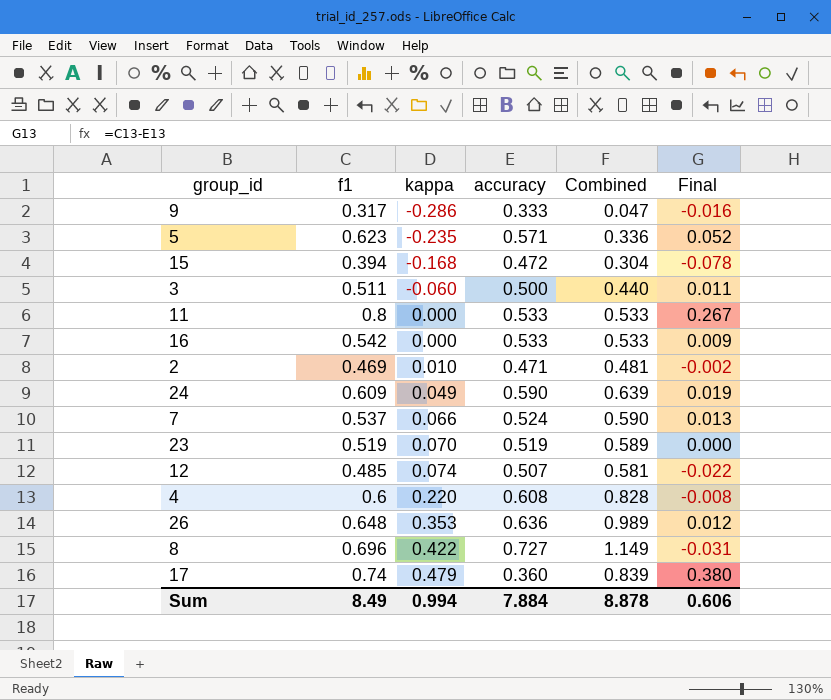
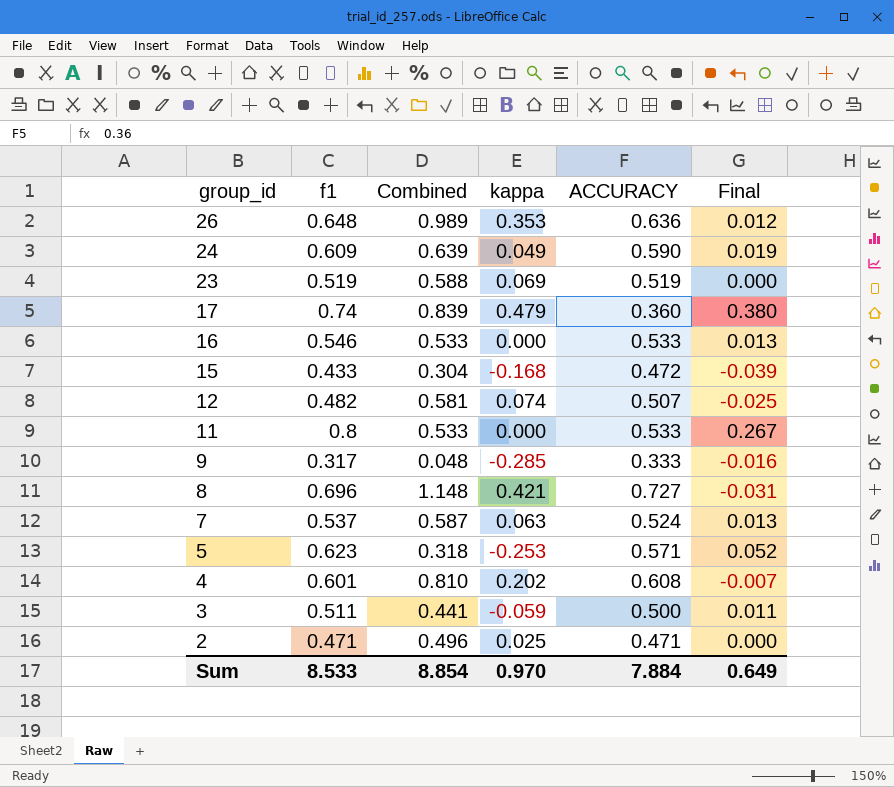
row order: kappa ascending -> group_id descending
column Combined | position: 5 -> 3
column name: accuracy -> ACCURACY
23 | Combined: 0.589 -> 0.588
23 | kappa: 0.070 -> 0.069
16 | f1: 0.542 -> 0.546
16 | Final: 0.009 -> 0.013
15 | f1: 0.394 -> 0.433
15 | Final: -0.078 -> -0.039
12 | f1: 0.485 -> 0.482
12 | Final: -0.022 -> -0.025
9 | Combined: 0.047 -> 0.048
9 | kappa: -0.286 -> -0.285
8 | Combined: 1.149 -> 1.148
8 | kappa: 0.422 -> 0.421
7 | Combined: 0.590 -> 0.587
7 | kappa: 0.066 -> 0.063
5 | Combined: 0.336 -> 0.318
5 | kappa: -0.235 -> -0.253
4 | f1: 0.6 -> 0.601
4 | Combined: 0.828 -> 0.810
4 | kappa: 0.220 -> 0.202
4 | Final: -0.008 -> -0.007
3 | Combined: 0.440 -> 0.441
3 | kappa: -0.060 -> -0.059
2 | f1: 0.469 -> 0.471
2 | Combined: 0.481 -> 0.496
2 | kappa: 0.010 -> 0.025
2 | Final: -0.002 -> 0.000
Sum | f1: 8.49 -> 8.533
Sum | Combined: 8.878 -> 8.854
Sum | kappa: 0.994 -> 0.970
Sum | Final: 0.606 -> 0.649

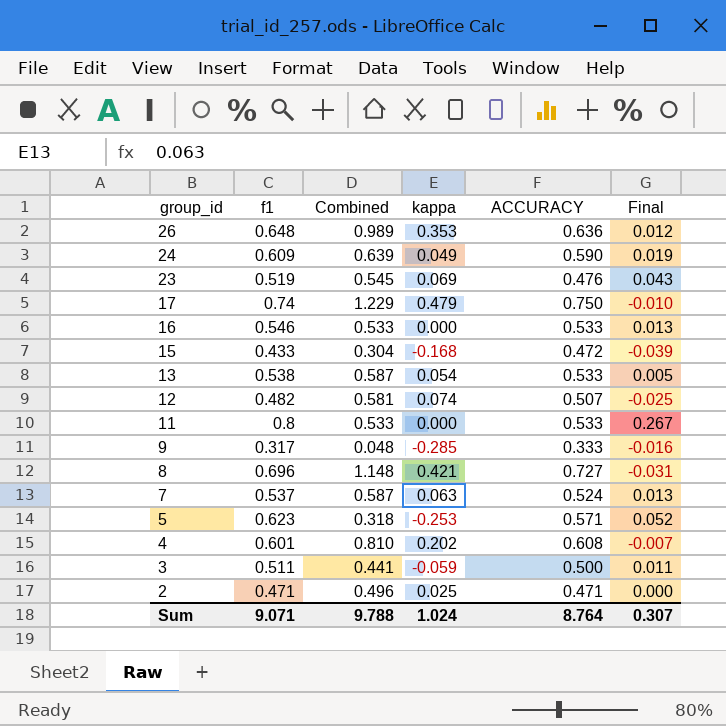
23 | Combined: 0.588 -> 0.545
23 | ACCURACY: 0.519 -> 0.476
23 | Final: 0.000 -> 0.043
17 | Combined: 0.839 -> 1.229
17 | ACCURACY: 0.360 -> 0.750
17 | Final: 0.380 -> -0.010
row 13: none -> 0.538 | 0.587 | 0.054 | 0.533 | 0.005
Sum | f1: 8.533 -> 9.071
Sum | Combined: 8.854 -> 9.788
Sum | kappa: 0.970 -> 1.024
Sum | ACCURACY: 7.884 -> 8.764
Sum | Final: 0.649 -> 0.307

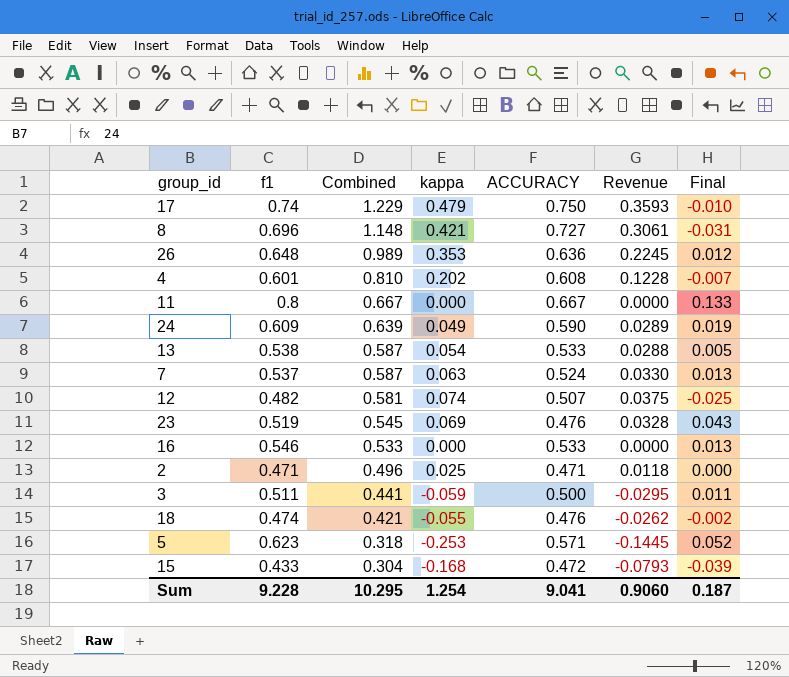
row order: group_id descending -> Combined descending
column Revenue | formula: none -> [kappa] * [ACCURACY]
row 9: 0.317 | 0.048 | -0.285 | 0.333 | -0.016 -> none
11 | Combined: 0.533 -> 0.667
11 | ACCURACY: 0.533 -> 0.667
11 | Final: 0.267 -> 0.133
row 18: none -> 0.474 | 0.421 | -0.055 | 0.476 | -0.0262 | -0.002
Sum | f1: 9.071 -> 9.228
Sum | Combined: 9.788 -> 10.295
Sum | kappa: 1.024 -> 1.254
Sum | ACCURACY: 8.764 -> 9.041
Sum | Final: 0.307 -> 0.187

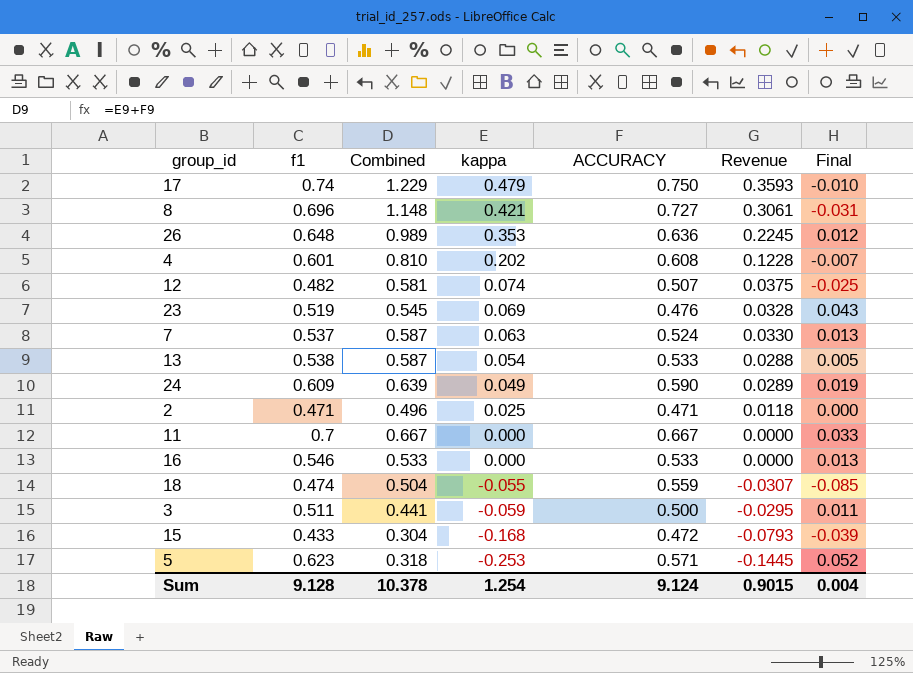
row order: Combined descending -> kappa descending
11 | f1: 0.8 -> 0.7
11 | Final: 0.133 -> 0.033
18 | Combined: 0.421 -> 0.504
18 | ACCURACY: 0.476 -> 0.559
18 | Revenue: -0.0262 -> -0.0307
18 | Final: -0.002 -> -0.085
Sum | f1: 9.228 -> 9.128
Sum | Combined: 10.295 -> 10.378
Sum | ACCURACY: 9.041 -> 9.124
Sum | Revenue: 0.9060 -> 0.9015
Sum | Final: 0.187 -> 0.004

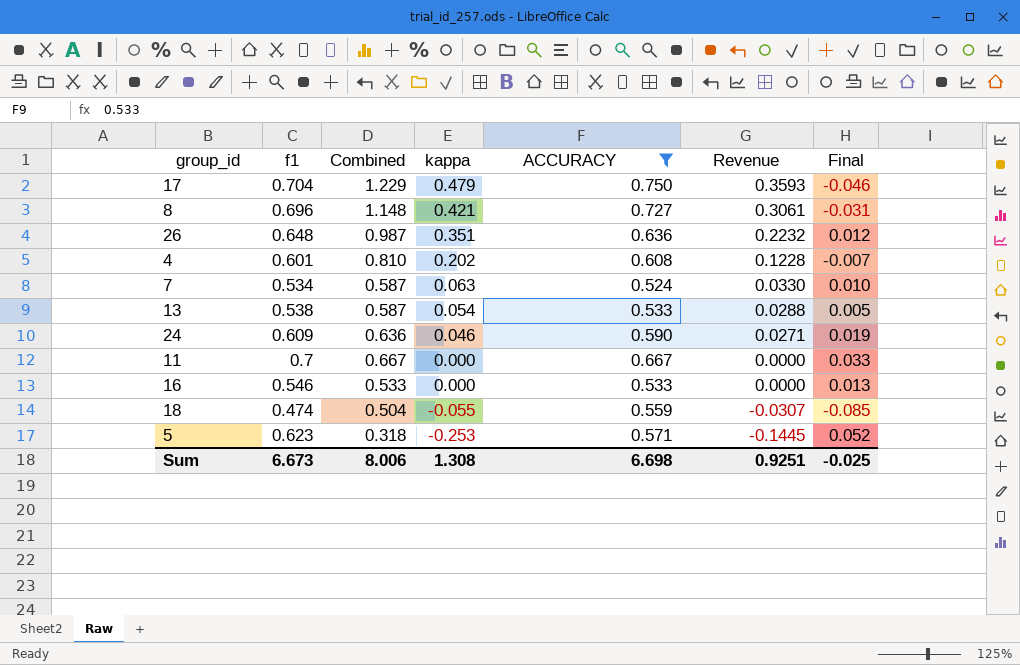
filter: none -> ACCURACY >= 0.524
17 | f1: 0.74 -> 0.704
17 | Final: -0.010 -> -0.046
26 | Combined: 0.989 -> 0.987
26 | kappa: 0.353 -> 0.351
26 | Revenue: 0.2245 -> 0.2232
7 | f1: 0.537 -> 0.534
7 | Final: 0.013 -> 0.010
24 | Combined: 0.639 -> 0.636
24 | kappa: 0.049 -> 0.046
24 | Revenue: 0.0289 -> 0.0271
Sum | f1: 9.128 -> 6.673
Sum | Combined: 10.378 -> 8.006
Sum | kappa: 1.254 -> 1.308
Sum | ACCURACY: 9.124 -> 6.698
Sum | Revenue: 0.9015 -> 0.9251
Sum | Final: 0.004 -> -0.025

